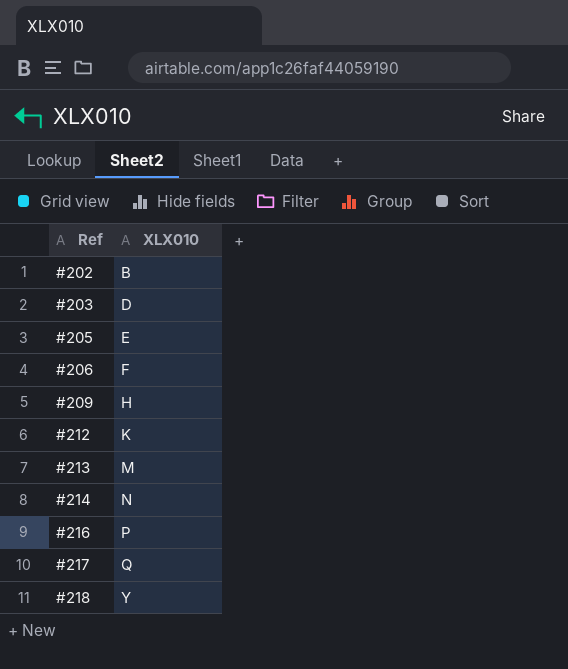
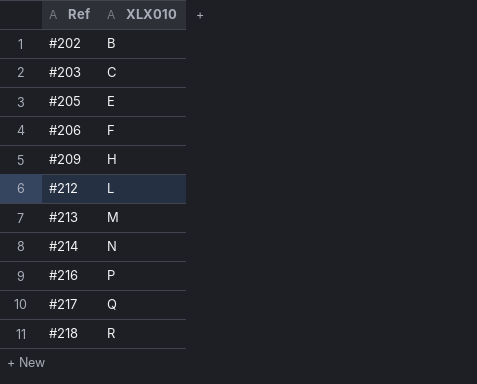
#203 | XLX010: D -> C
#212 | XLX010: K -> L
#218 | XLX010: Y -> R

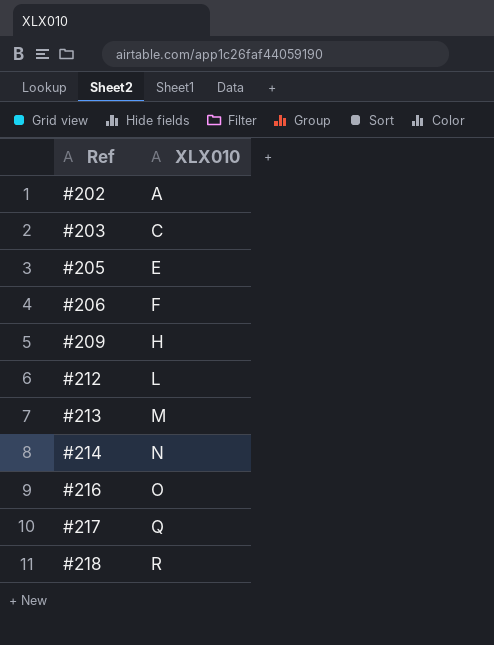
#202 | XLX010: B -> A
#216 | XLX010: P -> O

